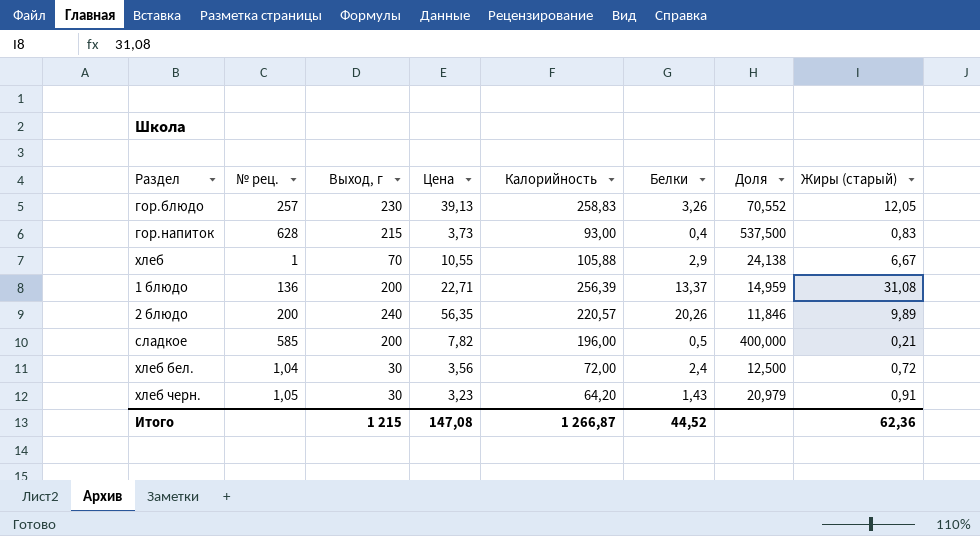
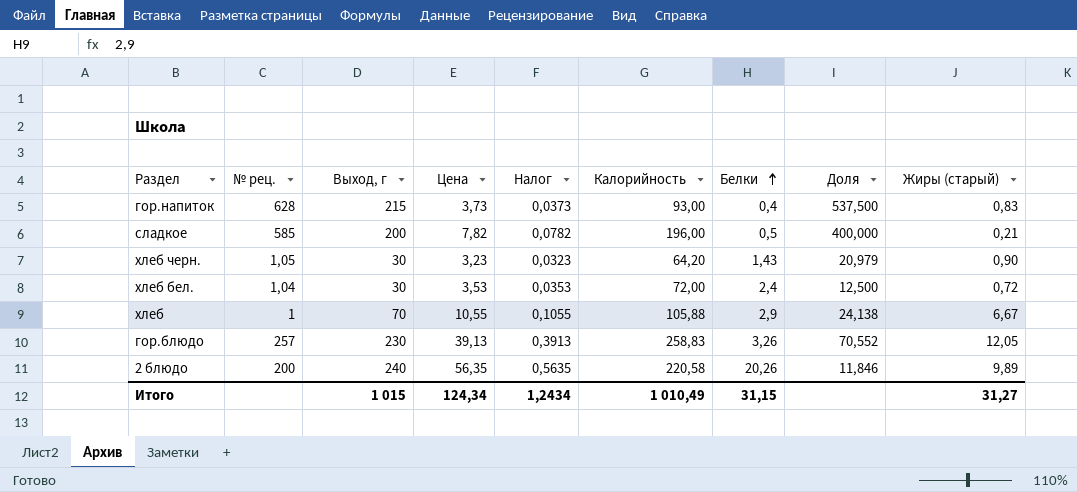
row order: none -> Белки ascending
column Налог | formula: none -> [Цена] * 0,01
row 1 блюдо: 136 | 200 | 22,71 | 256,39 | 13,37 | 14,959 | 31,08 -> none
хлеб черн. | Жиры (старый): 0,91 -> 0,90
хлеб бел. | Цена: 3,56 -> 3,53
2 блюдо | Калорийность: 220,57 -> 220,58
Итого | Выход, г: 1 215 -> 1 015
Итого | Цена: 147,08 -> 124,34
Итого | Калорийность: 1 266,87 -> 1 010,49
Итого | Белки: 44,52 -> 31,15
Итого | Жиры (старый): 62,36 -> 31,27

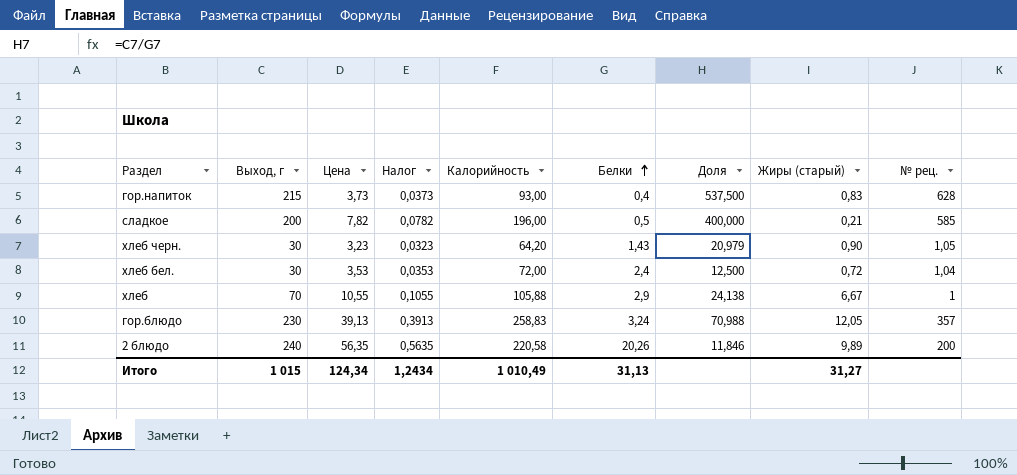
column № рец. | position: 2 -> 9
гор.блюдо | Белки: 3,26 -> 3,24
гор.блюдо | Доля: 70,552 -> 70,988
гор.блюдо | № рец.: 257 -> 357
Итого | Белки: 31,15 -> 31,13

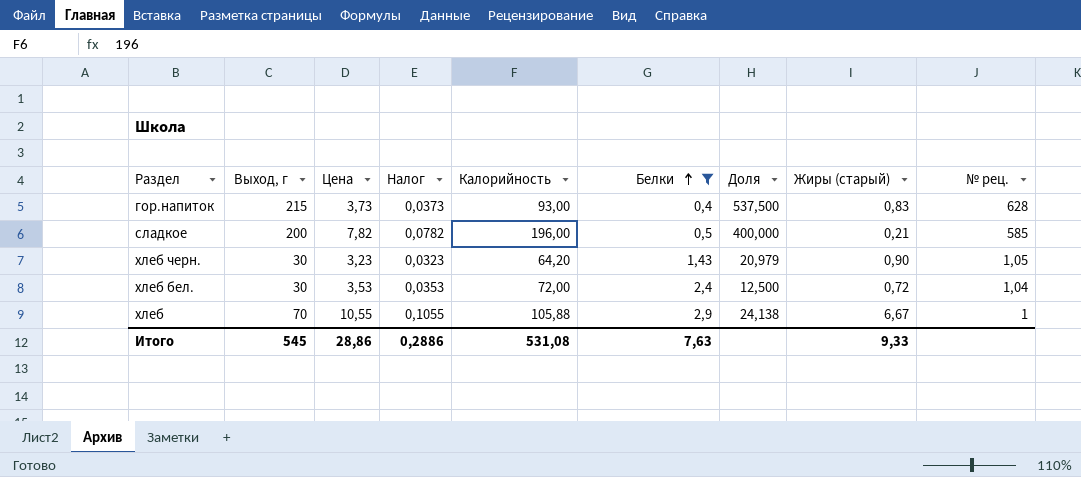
filter: none -> Белки <= 2,9
Итого | Выход, г: 1 015 -> 545
Итого | Цена: 124,34 -> 28,86
Итого | Налог: 1,2434 -> 0,2886
Итого | Калорийность: 1 010,49 -> 531,08
Итого | Белки: 31,13 -> 7,63
Итого | Жиры (старый): 31,27 -> 9,33

